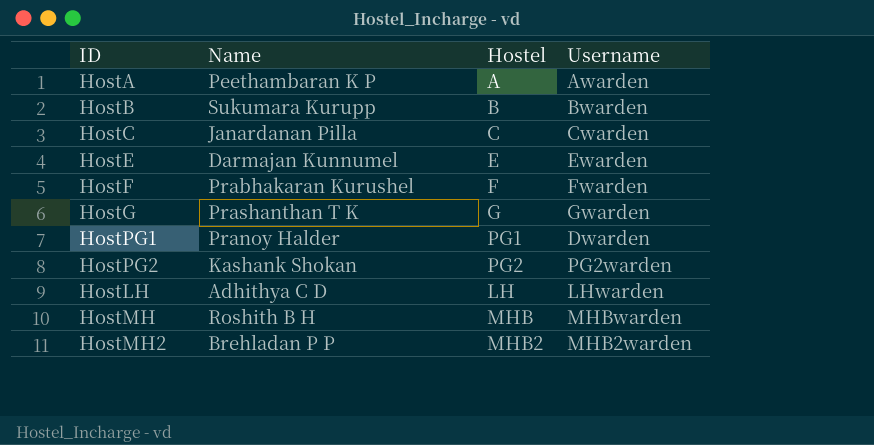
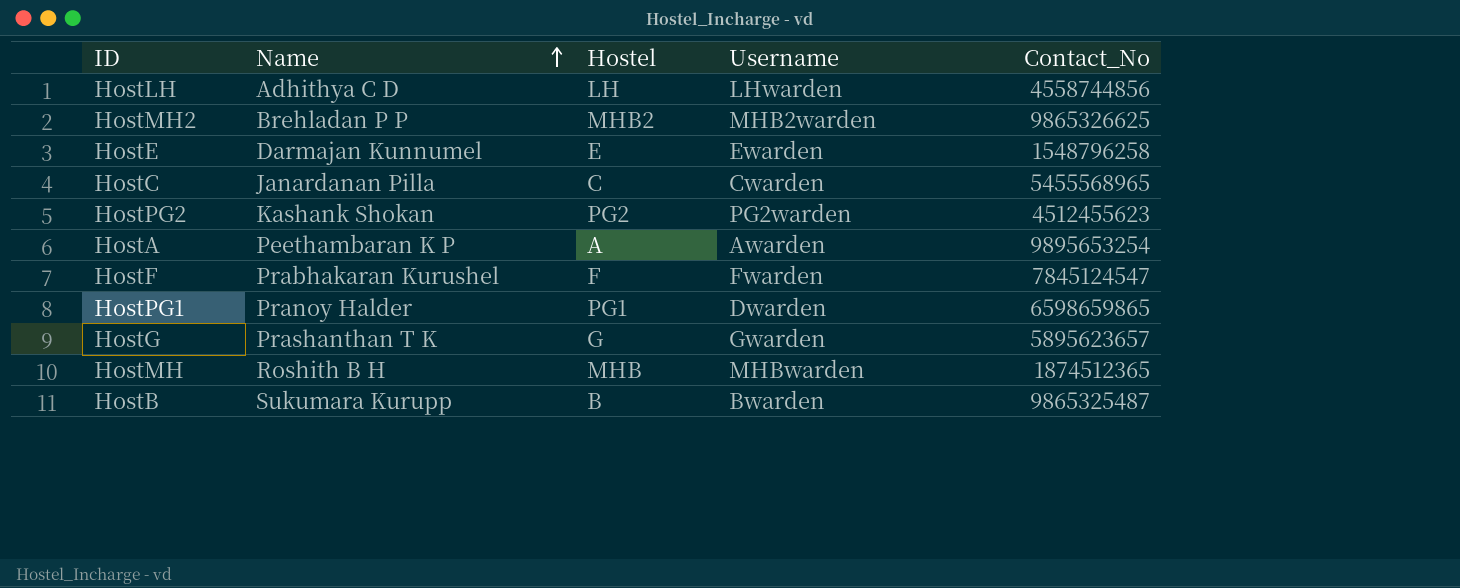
row order: none -> Name ascending
column Contact_No | position: none -> 5

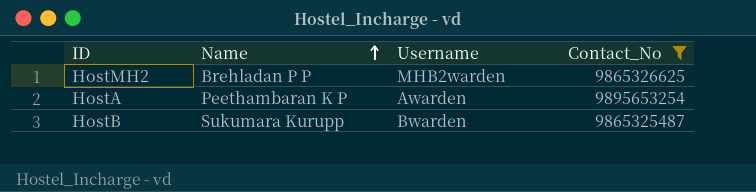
filter: none -> Contact_No >= 9865325487
column Hostel | position: 3 -> none

